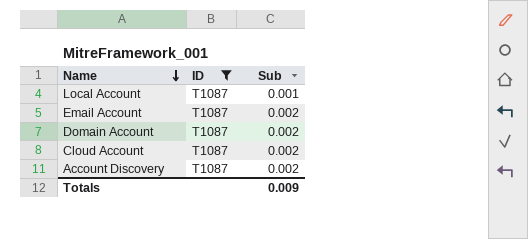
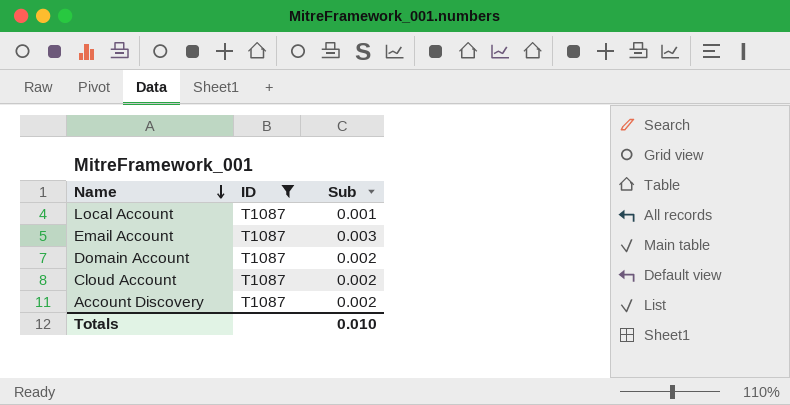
Email Account | Sub: 0.002 -> 0.003
Totals | Sub: 0.009 -> 0.010

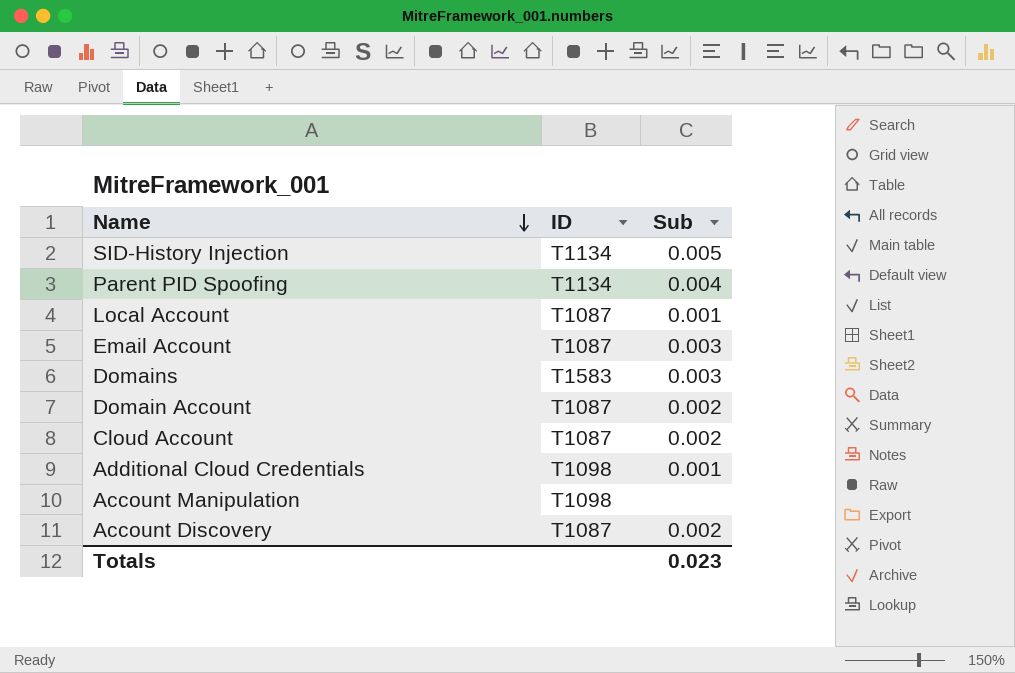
filter: ID = T1087 -> none
Totals | Sub: 0.010 -> 0.023

